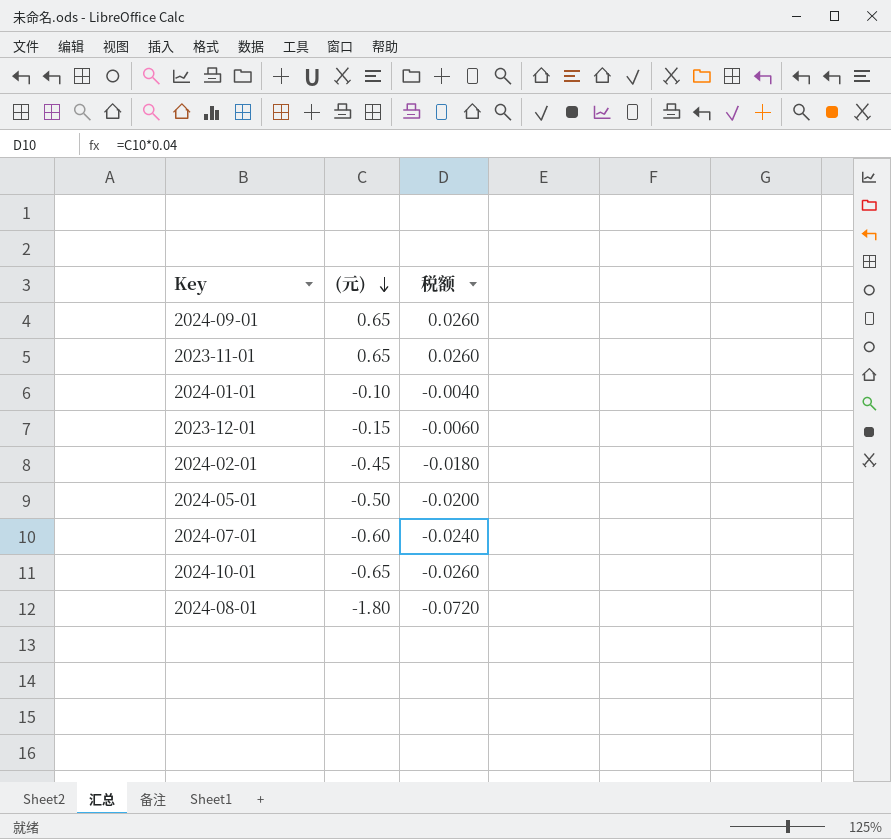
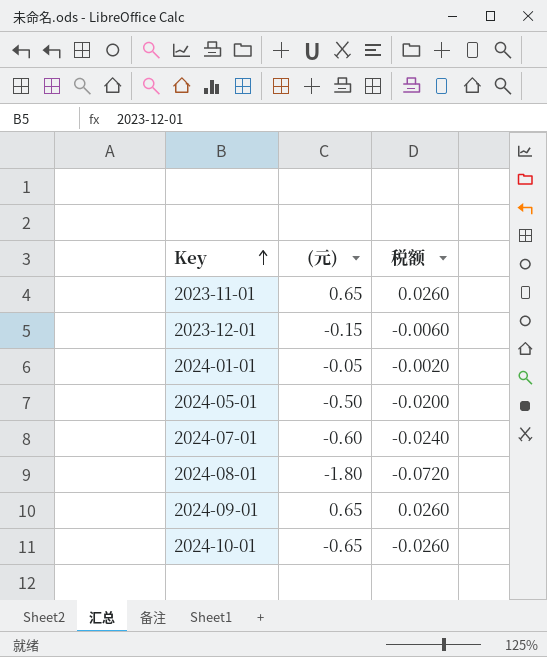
row order: (元) descending -> Key ascending
row 2024-02-01: -0.45 | -0.0180 -> none
2024-01-01 | (元): -0.10 -> -0.05
2024-01-01 | 税额: -0.0040 -> -0.0020

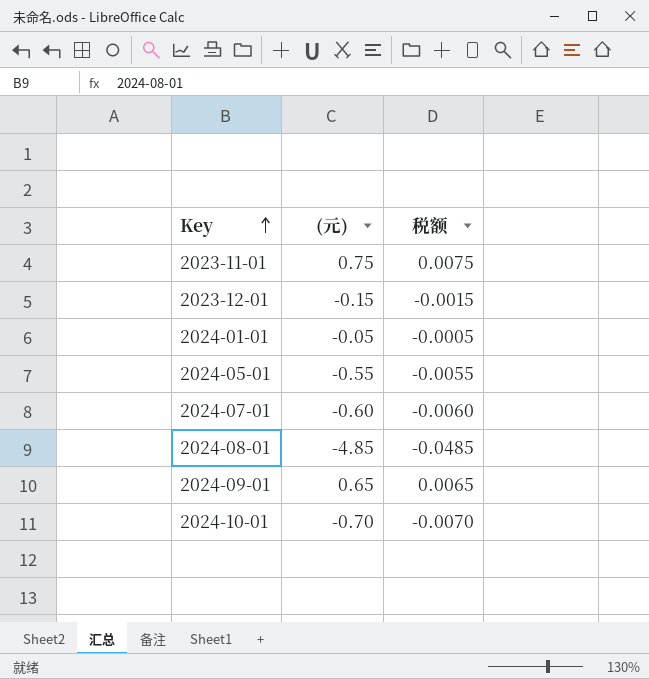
column 税额 | formula: [(元)] * 0.04 -> [(元)] * 0.01
2023-11-01 | (元): 0.65 -> 0.75
2024-05-01 | (元): -0.50 -> -0.55
2024-08-01 | (元): -1.80 -> -4.85
2024-10-01 | (元): -0.65 -> -0.70

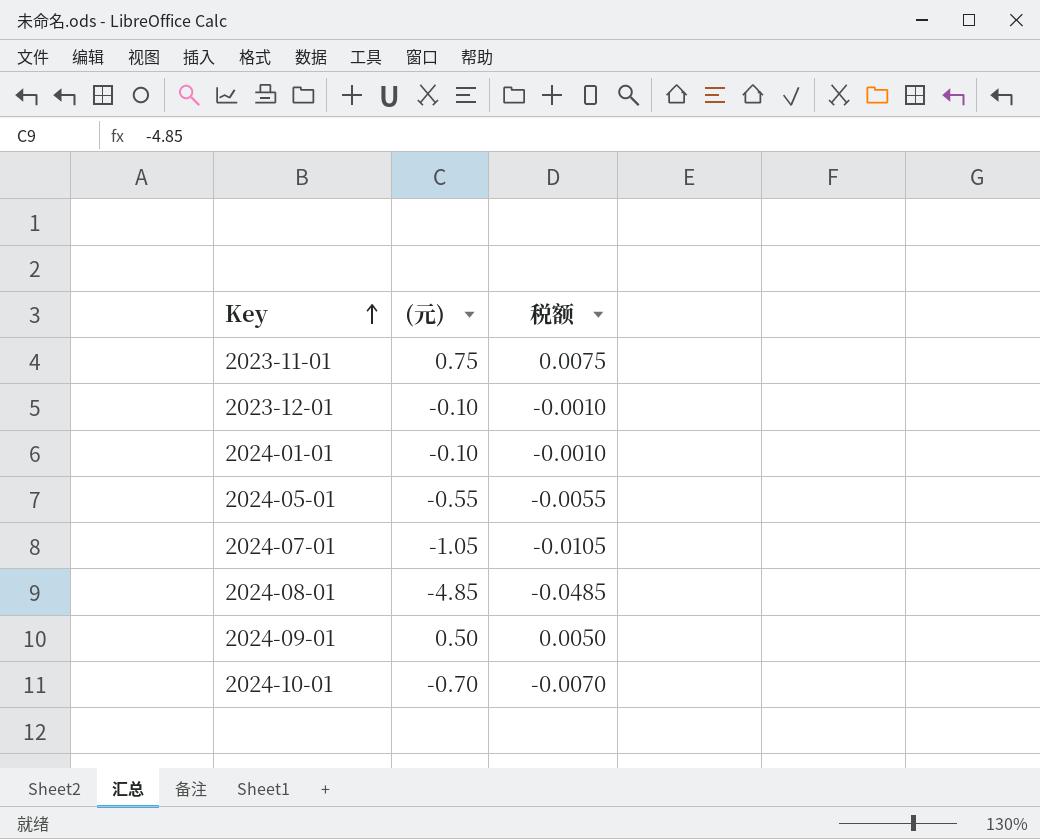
2023-12-01 | (元): -0.15 -> -0.10
2023-12-01 | 税额: -0.0015 -> -0.0010
2024-01-01 | (元): -0.05 -> -0.10
2024-01-01 | 税额: -0.0005 -> -0.0010
2024-07-01 | (元): -0.60 -> -1.05
2024-07-01 | 税额: -0.0060 -> -0.0105
2024-09-01 | (元): 0.65 -> 0.50
2024-09-01 | 税额: 0.0065 -> 0.0050

